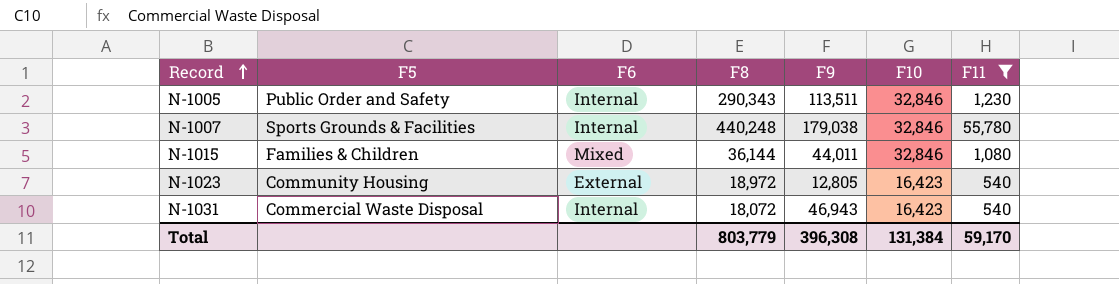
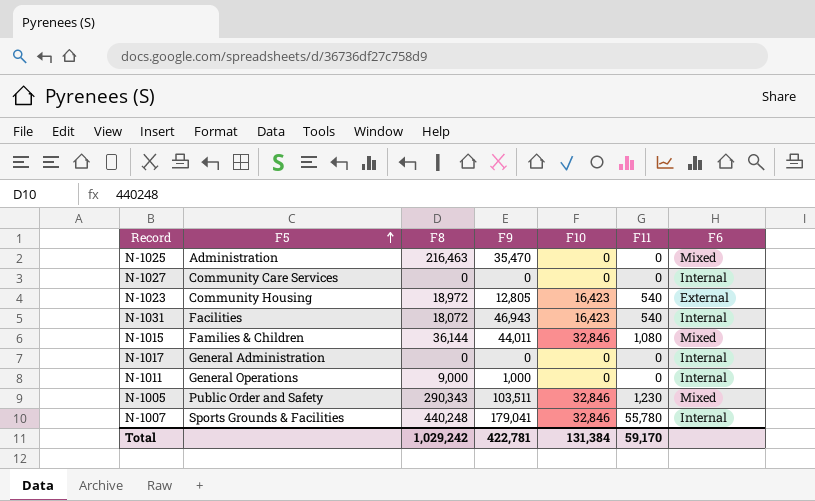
filter: F11 != 0 -> none
row order: Record ascending -> F5 ascending
column F6 | position: 3 -> 7
N-1031 | F5: Commercial Waste Disposal -> Facilities
N-1005 | F9: 113,511 -> 103,511
N-1005 | F6: Internal -> Mixed
N-1007 | F9: 179,038 -> 179,041
Total | F8: 803,779 -> 1,029,242
Total | F9: 396,308 -> 422,781

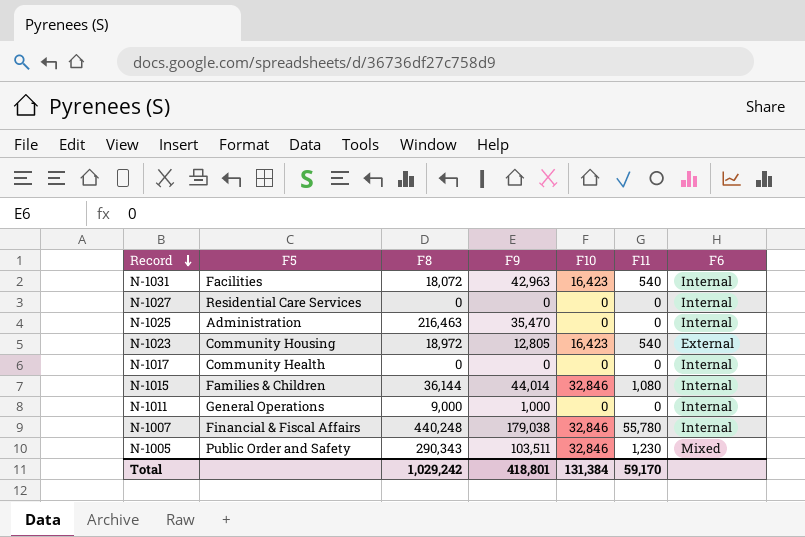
row order: F5 ascending -> Record descending
N-1031 | F9: 46,943 -> 42,963
N-1027 | F5: Community Care Services -> Residential Care Services
N-1025 | F6: Mixed -> Internal
N-1017 | F5: General Administration -> Community Health
N-1015 | F9: 44,011 -> 44,014
N-1015 | F6: Mixed -> Internal
N-1007 | F5: Sports Grounds & Facilities -> Financial & Fiscal Affairs
N-1007 | F9: 179,041 -> 179,038
Total | F9: 422,781 -> 418,801

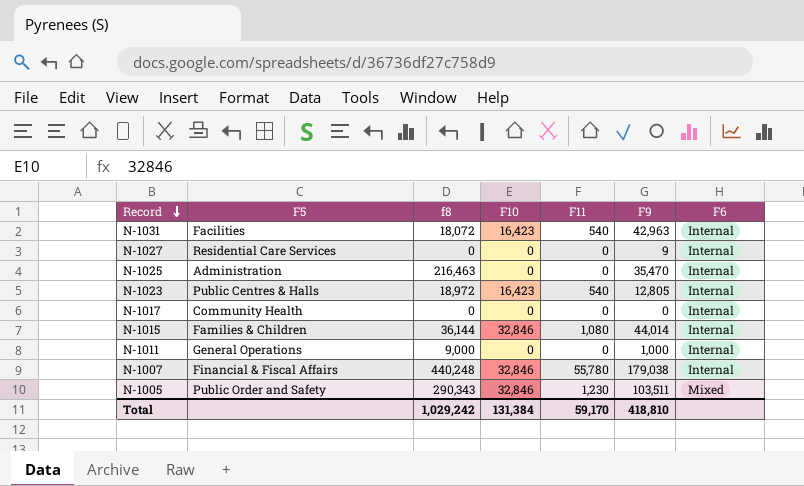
column name: F8 -> f8
column F9 | position: 4 -> 6
N-1027 | F9: 0 -> 9
N-1023 | F5: Community Housing -> Public Centres & Halls
N-1023 | F6: External -> Internal
Total | F9: 418,801 -> 418,810

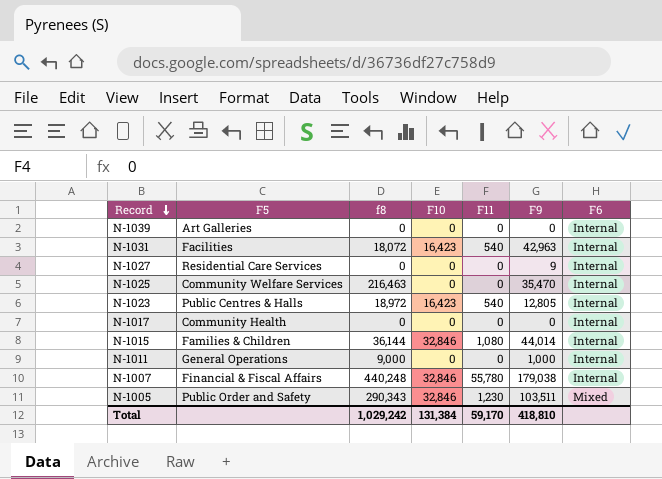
row N-1039: none -> Art Galleries | 0 | 0 | 0 | 0 | Internal
N-1025 | F5: Administration -> Community Welfare Services

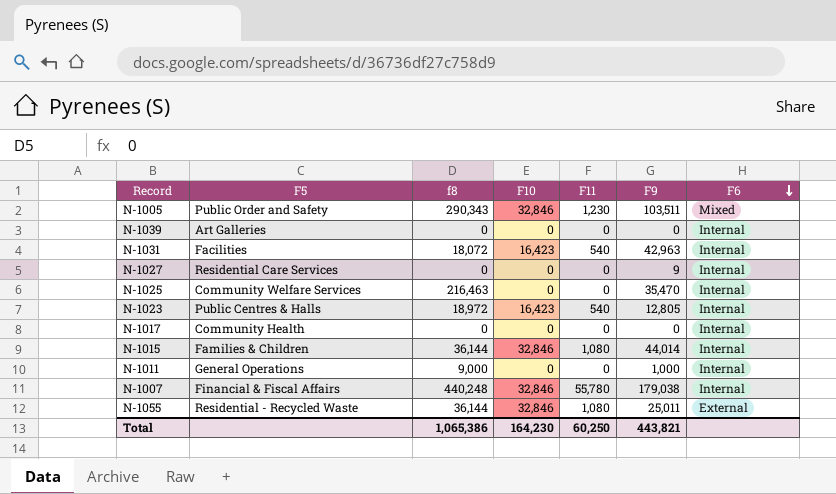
row order: Record descending -> F6 descending
row N-1055: none -> Residential - Recycled Waste | 36,144 | 32,846 | 1,080 | 25,011 | External
Total | f8: 1,029,242 -> 1,065,386
Total | F10: 131,384 -> 164,230
Total | F11: 59,170 -> 60,250
Total | F9: 418,810 -> 443,821

